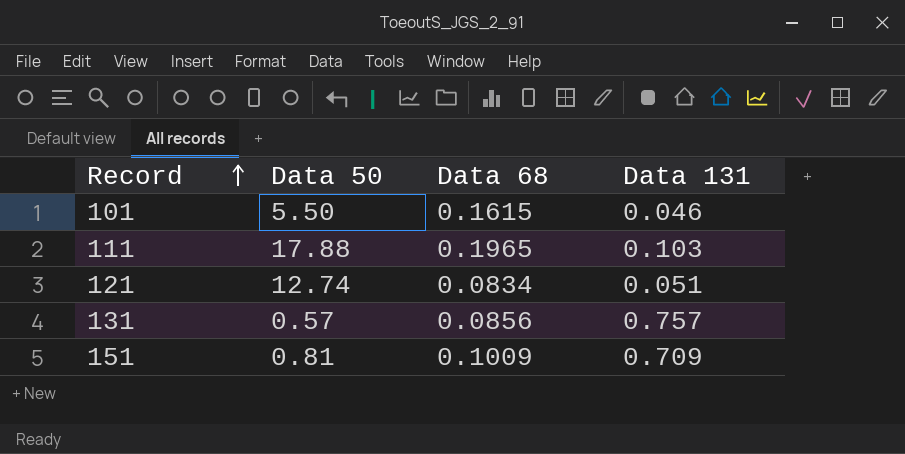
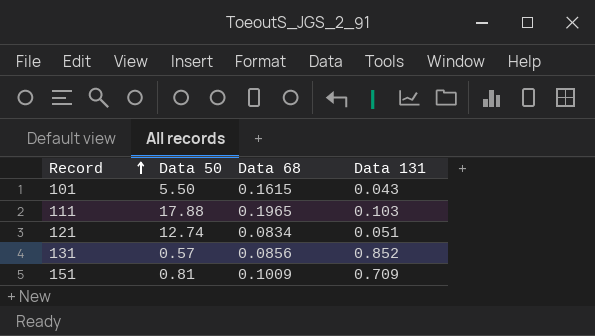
101 | Data 131: 0.046 -> 0.043
131 | Data 131: 0.757 -> 0.852

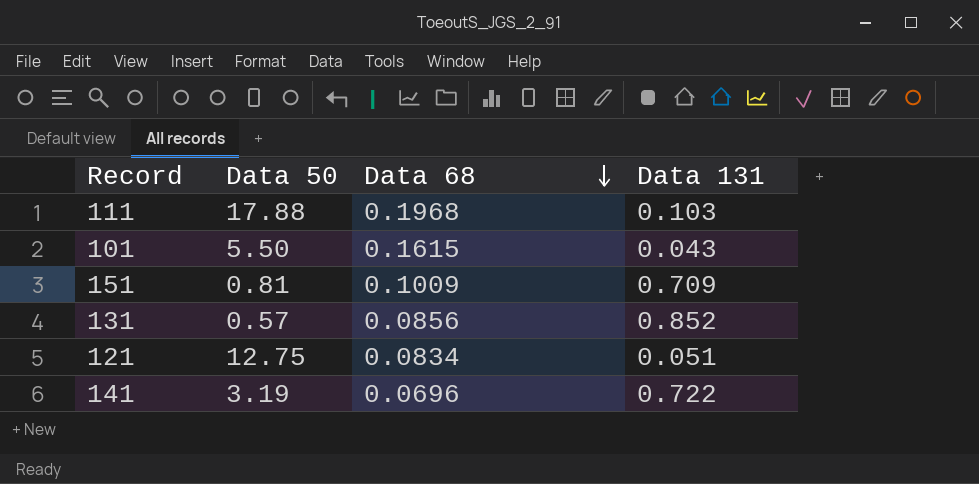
row order: Record ascending -> Data 68 descending
111 | Data 68: 0.1965 -> 0.1968
121 | Data 50: 12.74 -> 12.75
row 141: none -> 3.19 | 0.0696 | 0.722

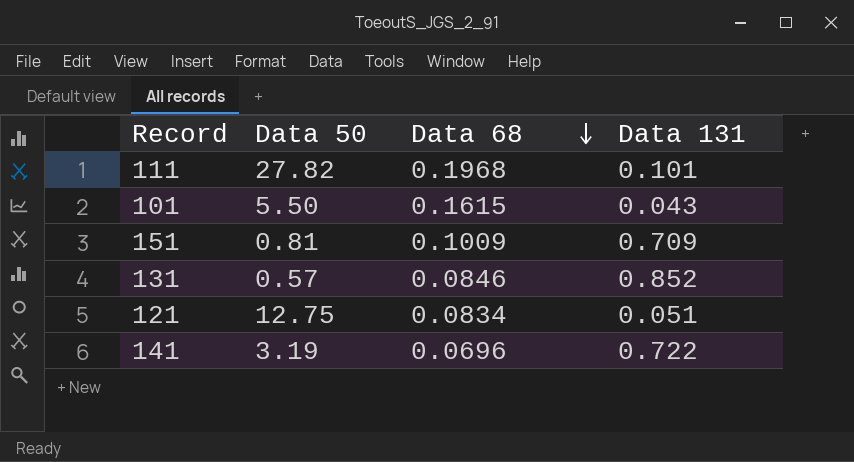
111 | Data 50: 17.88 -> 27.82
111 | Data 131: 0.103 -> 0.101
131 | Data 68: 0.0856 -> 0.0846

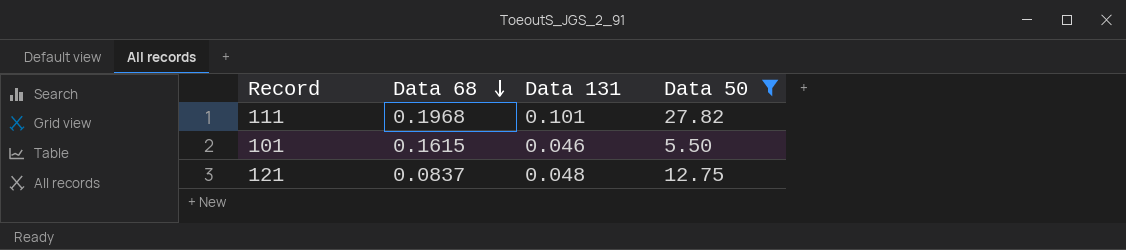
filter: none -> Data 50 >= 5.50
column Data 50 | position: 2 -> 4
101 | Data 131: 0.043 -> 0.046
121 | Data 68: 0.0834 -> 0.0837
121 | Data 131: 0.051 -> 0.048

